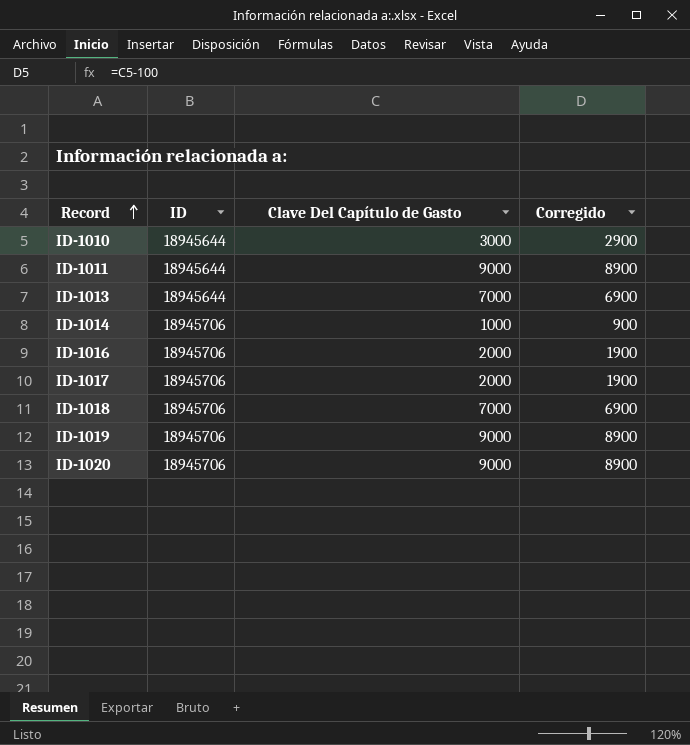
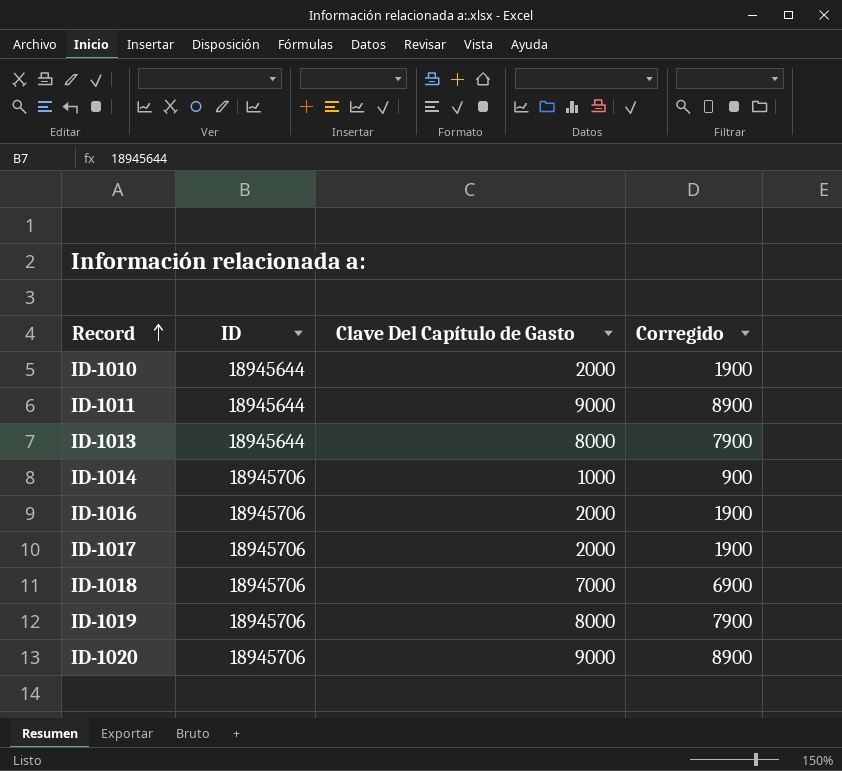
ID-1010 | Clave Del Capítulo de Gasto: 3000 -> 2000
ID-1010 | Corregido: 2900 -> 1900
ID-1013 | Clave Del Capítulo de Gasto: 7000 -> 8000
ID-1013 | Corregido: 6900 -> 7900
ID-1019 | Clave Del Capítulo de Gasto: 9000 -> 8000
ID-1019 | Corregido: 8900 -> 7900

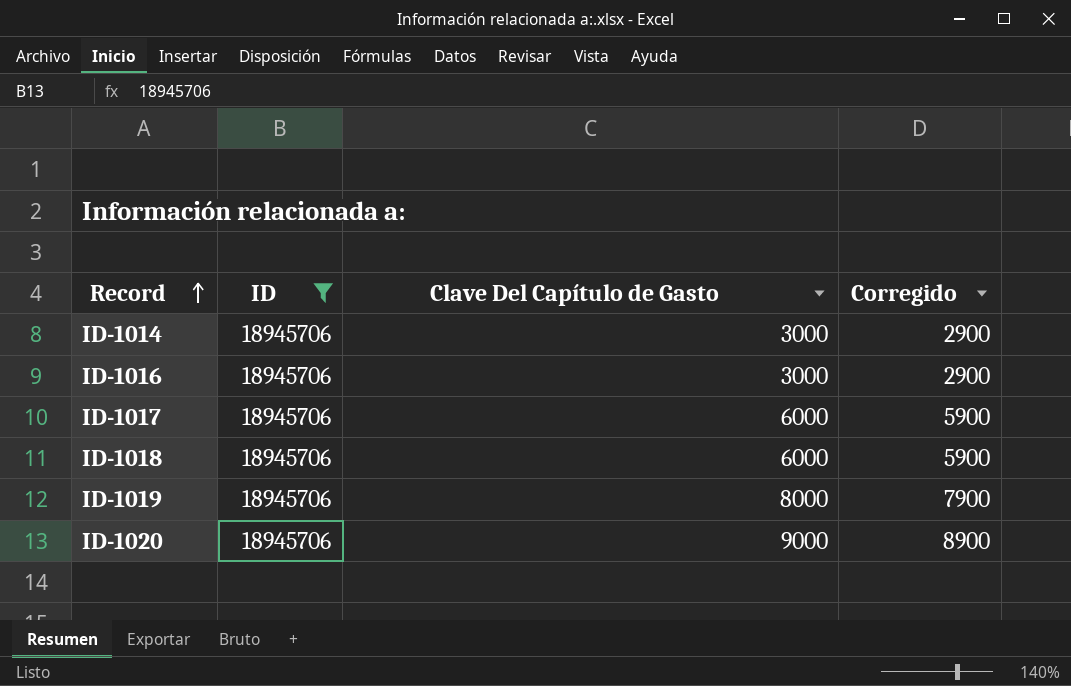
filter: none -> ID = 18945706
ID-1014 | Clave Del Capítulo de Gasto: 1000 -> 3000
ID-1014 | Corregido: 900 -> 2900
ID-1016 | Clave Del Capítulo de Gasto: 2000 -> 3000
ID-1016 | Corregido: 1900 -> 2900
ID-1017 | Clave Del Capítulo de Gasto: 2000 -> 6000
ID-1017 | Corregido: 1900 -> 5900
ID-1018 | Clave Del Capítulo de Gasto: 7000 -> 6000
ID-1018 | Corregido: 6900 -> 5900

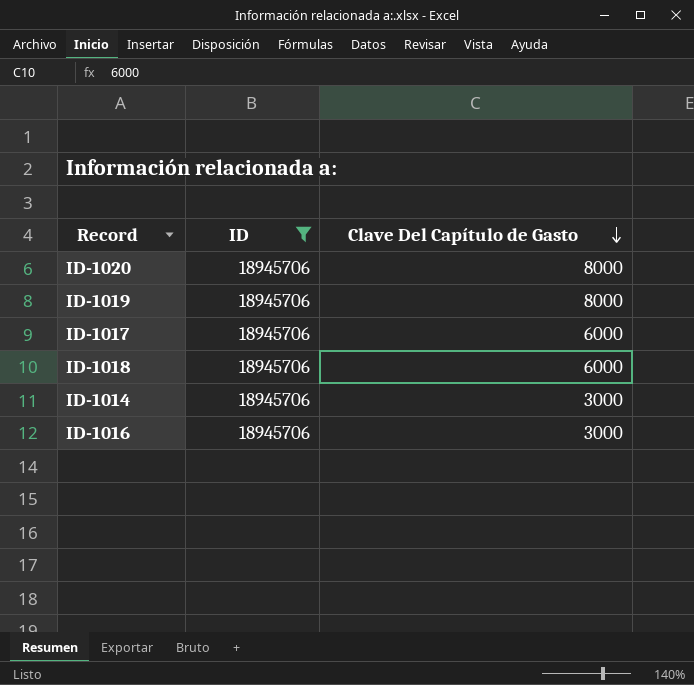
row order: Record ascending -> Clave Del Capítulo de Gasto descending
column Corregido | formula: [Clave Del Capítulo de Gasto] - 100 -> none
ID-1020 | Clave Del Capítulo de Gasto: 9000 -> 8000

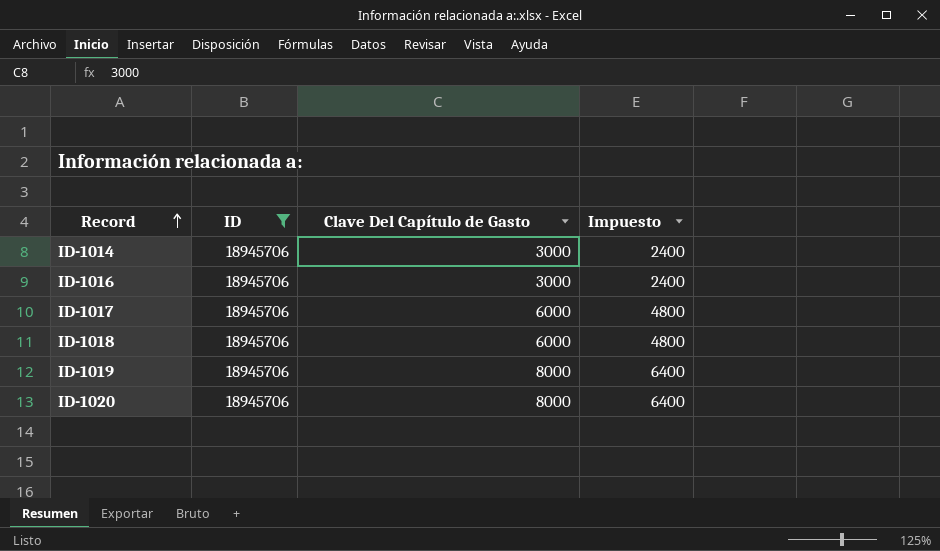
row order: Clave Del Capítulo de Gasto descending -> Record ascending
column Impuesto | formula: none -> [Clave Del Capítulo de Gasto] * 0,8

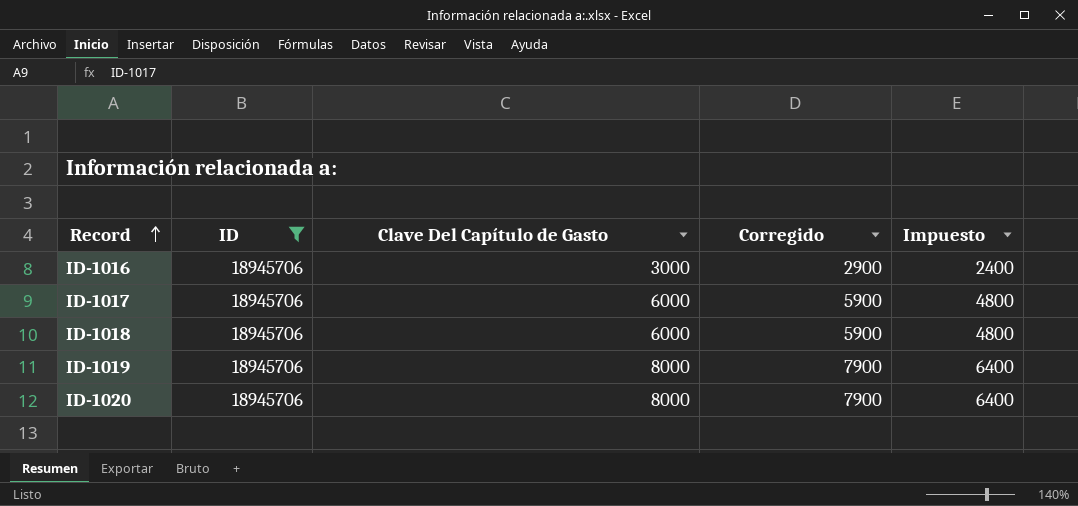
column Corregido | formula: none -> [Clave Del Capítulo de Gasto] - 100
row ID-1014: 18945706 | 3000 | 2400 -> none

